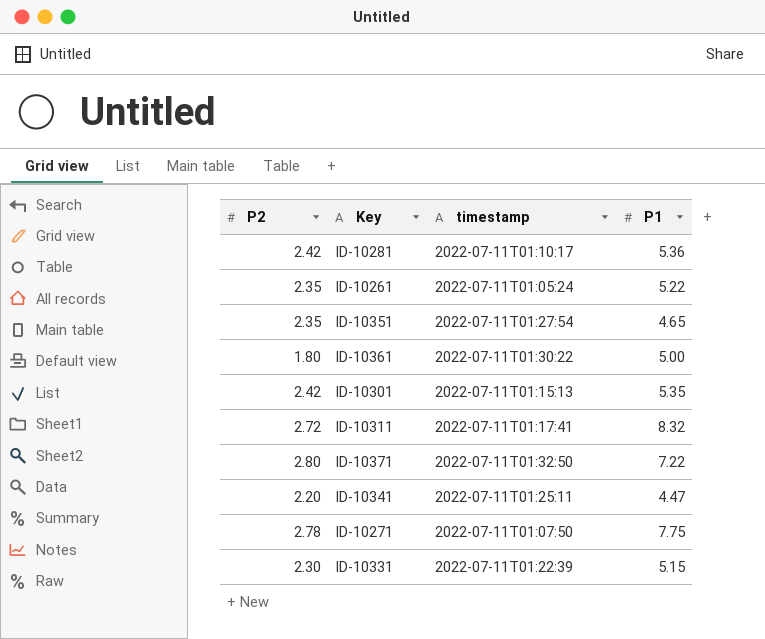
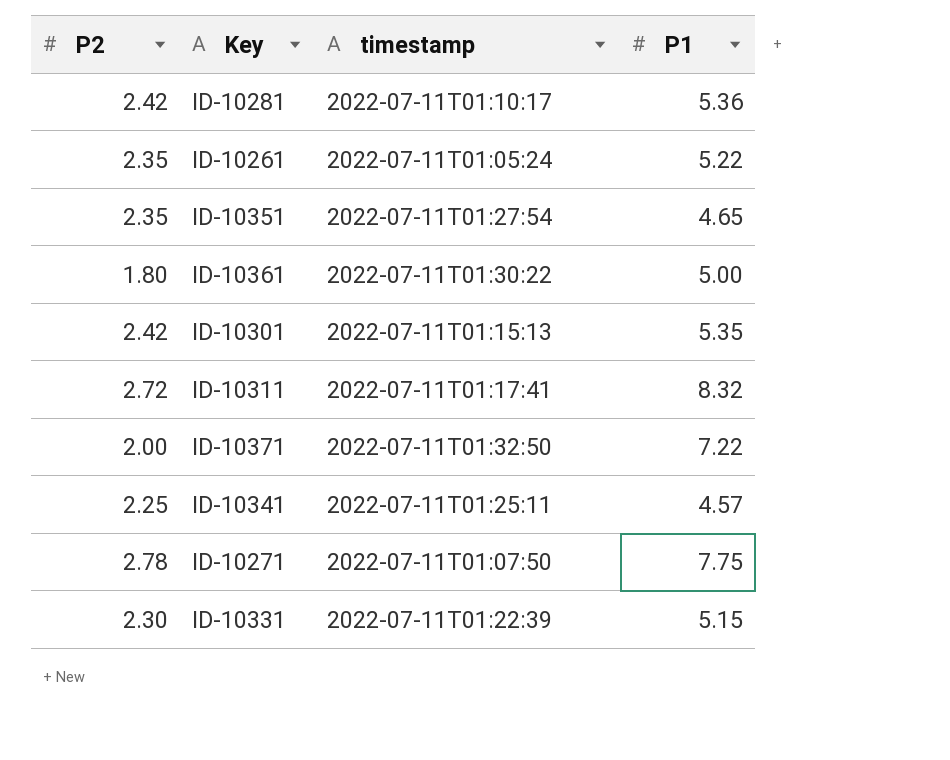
ID-10371 | P2: 2.80 -> 2.00
ID-10341 | P2: 2.20 -> 2.25
ID-10341 | P1: 4.47 -> 4.57

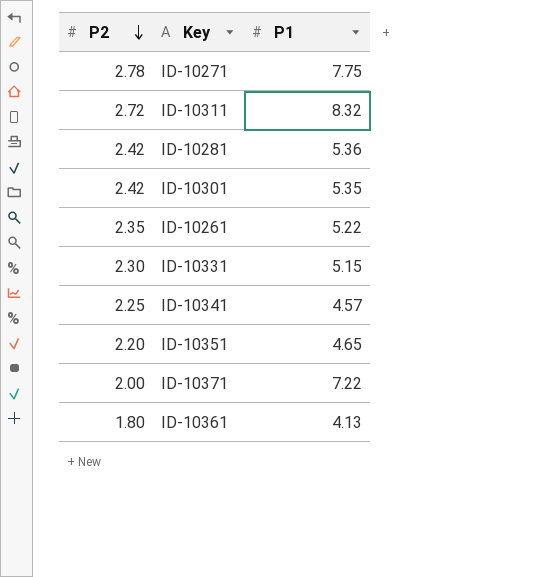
row order: none -> P2 descending
column timestamp | position: 3 -> none
ID-10351 | P2: 2.35 -> 2.20
ID-10361 | P1: 5.00 -> 4.13

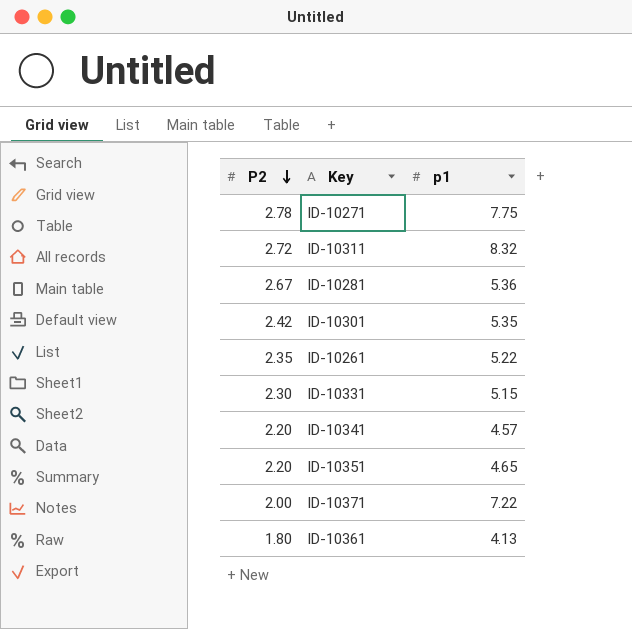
column name: P1 -> p1
ID-10281 | P2: 2.42 -> 2.67
ID-10341 | P2: 2.25 -> 2.20

